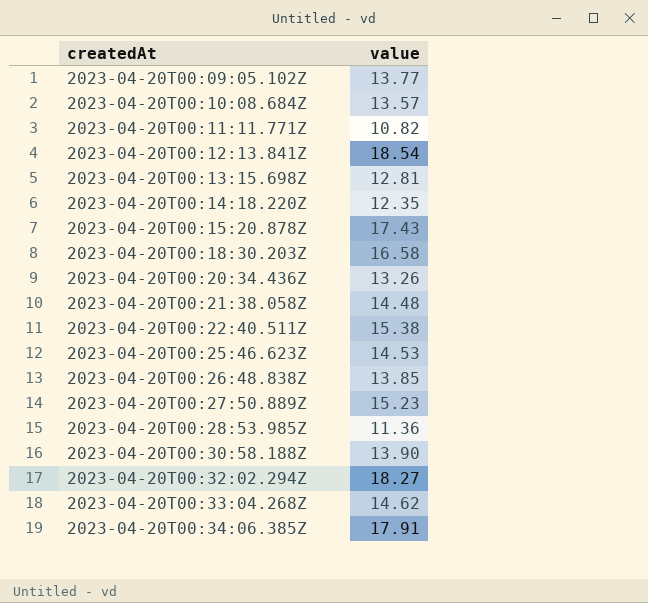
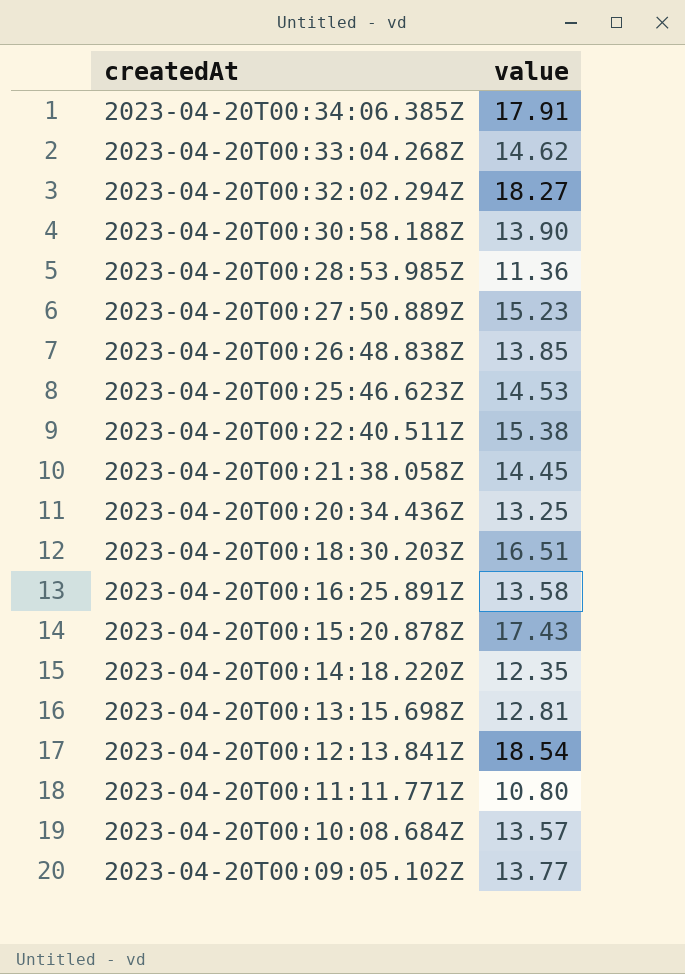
row order: createdAt ascending -> createdAt descending
2023-04-20T00:21:38.058Z | value: 14.48 -> 14.45
2023-04-20T00:20:34.436Z | value: 13.26 -> 13.25
2023-04-20T00:18:30.203Z | value: 16.58 -> 16.51
row 2023-04-20T00:16:25.891Z: none -> 13.58
2023-04-20T00:11:11.771Z | value: 10.82 -> 10.80

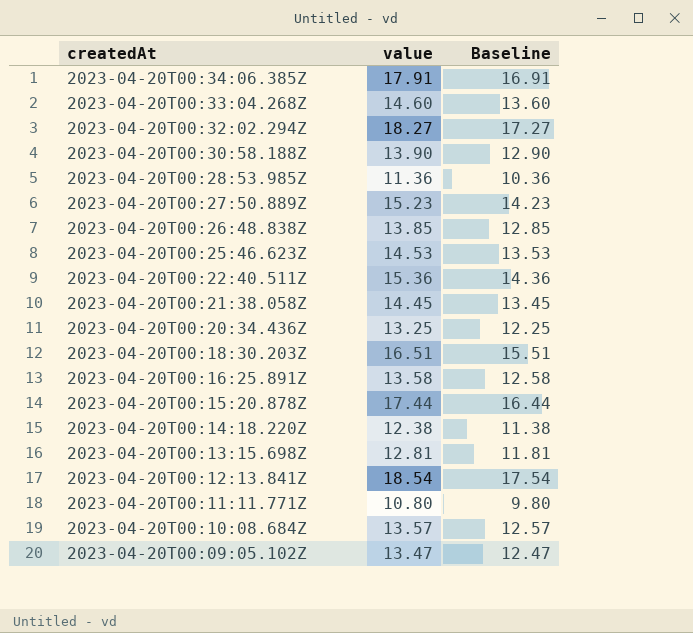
column Baseline | formula: none -> [value] - 1
2023-04-20T00:33:04.268Z | value: 14.62 -> 14.60
2023-04-20T00:22:40.511Z | value: 15.38 -> 15.36
2023-04-20T00:15:20.878Z | value: 17.43 -> 17.44
2023-04-20T00:14:18.220Z | value: 12.35 -> 12.38
2023-04-20T00:09:05.102Z | value: 13.77 -> 13.47

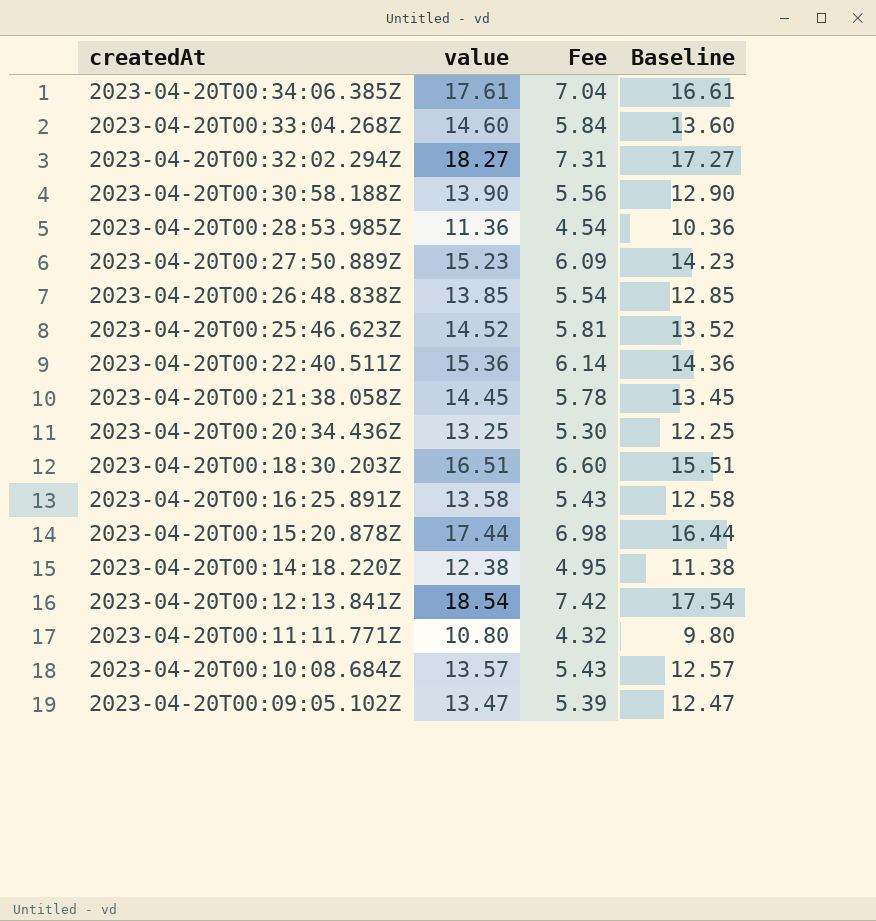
column Fee | formula: none -> [value] * 0.4
row 2023-04-20T00:13:15.698Z: 12.81 | 11.81 -> none
2023-04-20T00:34:06.385Z | value: 17.91 -> 17.61
2023-04-20T00:34:06.385Z | Baseline: 16.91 -> 16.61
2023-04-20T00:25:46.623Z | value: 14.53 -> 14.52
2023-04-20T00:25:46.623Z | Baseline: 13.53 -> 13.52

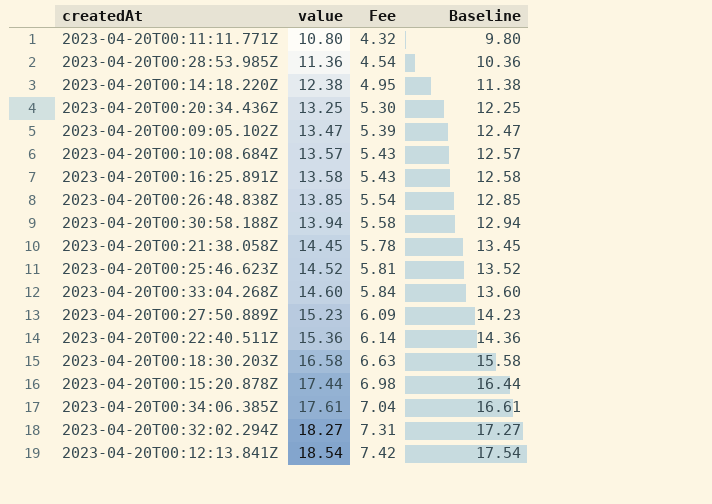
row order: createdAt descending -> value ascending
2023-04-20T00:30:58.188Z | value: 13.90 -> 13.94
2023-04-20T00:30:58.188Z | Fee: 5.56 -> 5.58
2023-04-20T00:30:58.188Z | Baseline: 12.90 -> 12.94
2023-04-20T00:18:30.203Z | value: 16.51 -> 16.58
2023-04-20T00:18:30.203Z | Fee: 6.60 -> 6.63
2023-04-20T00:18:30.203Z | Baseline: 15.51 -> 15.58

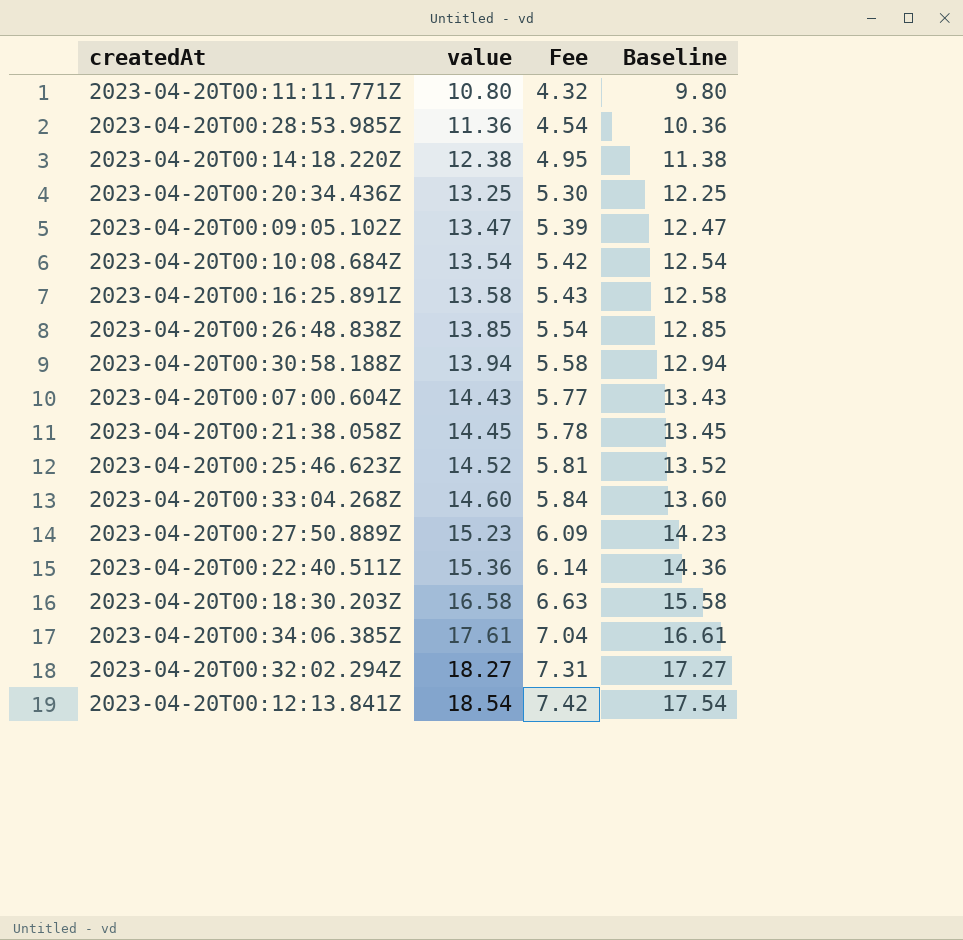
row 2023-04-20T00:15:20.878Z: 17.44 | 6.98 | 16.44 -> none
2023-04-20T00:10:08.684Z | value: 13.57 -> 13.54
2023-04-20T00:10:08.684Z | Fee: 5.43 -> 5.42
2023-04-20T00:10:08.684Z | Baseline: 12.57 -> 12.54
row 2023-04-20T00:07:00.604Z: none -> 14.43 | 5.77 | 13.43

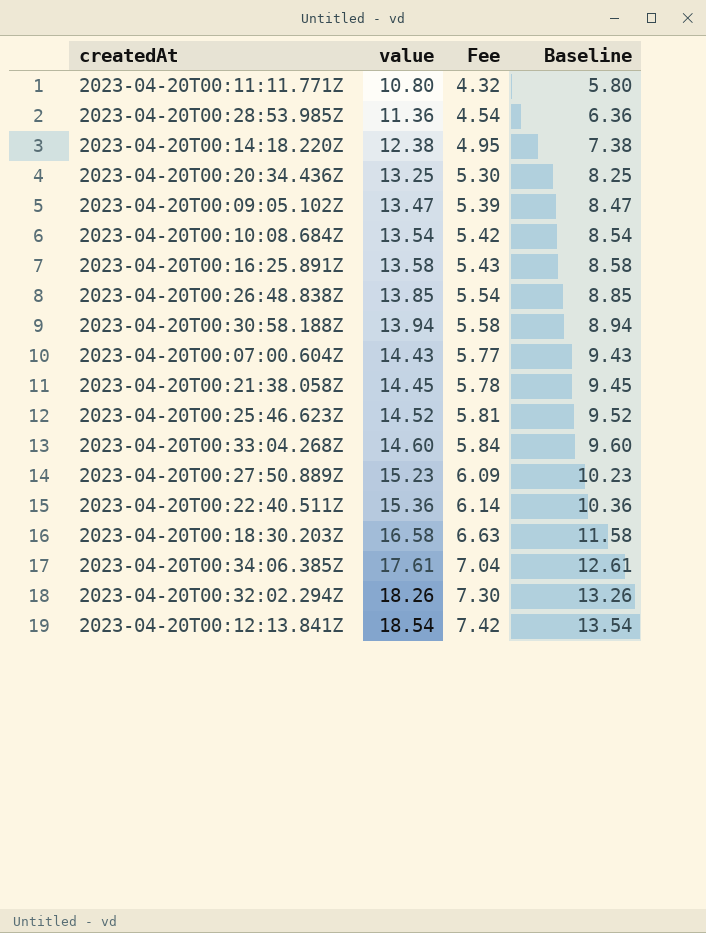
column Baseline | formula: [value] - 1 -> [value] - 5
2023-04-20T00:32:02.294Z | value: 18.27 -> 18.26
2023-04-20T00:32:02.294Z | Fee: 7.31 -> 7.30

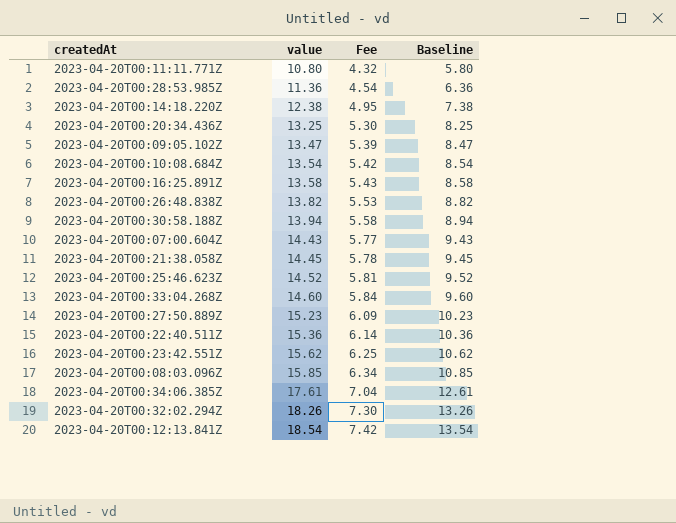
row 2023-04-20T00:18:30.203Z: 16.58 | 6.63 | 11.58 -> none
2023-04-20T00:26:48.838Z | value: 13.85 -> 13.82
2023-04-20T00:26:48.838Z | Fee: 5.54 -> 5.53
2023-04-20T00:26:48.838Z | Baseline: 8.85 -> 8.82
row 2023-04-20T00:23:42.551Z: none -> 15.62 | 6.25 | 10.62
row 2023-04-20T00:08:03.096Z: none -> 15.85 | 6.34 | 10.85

